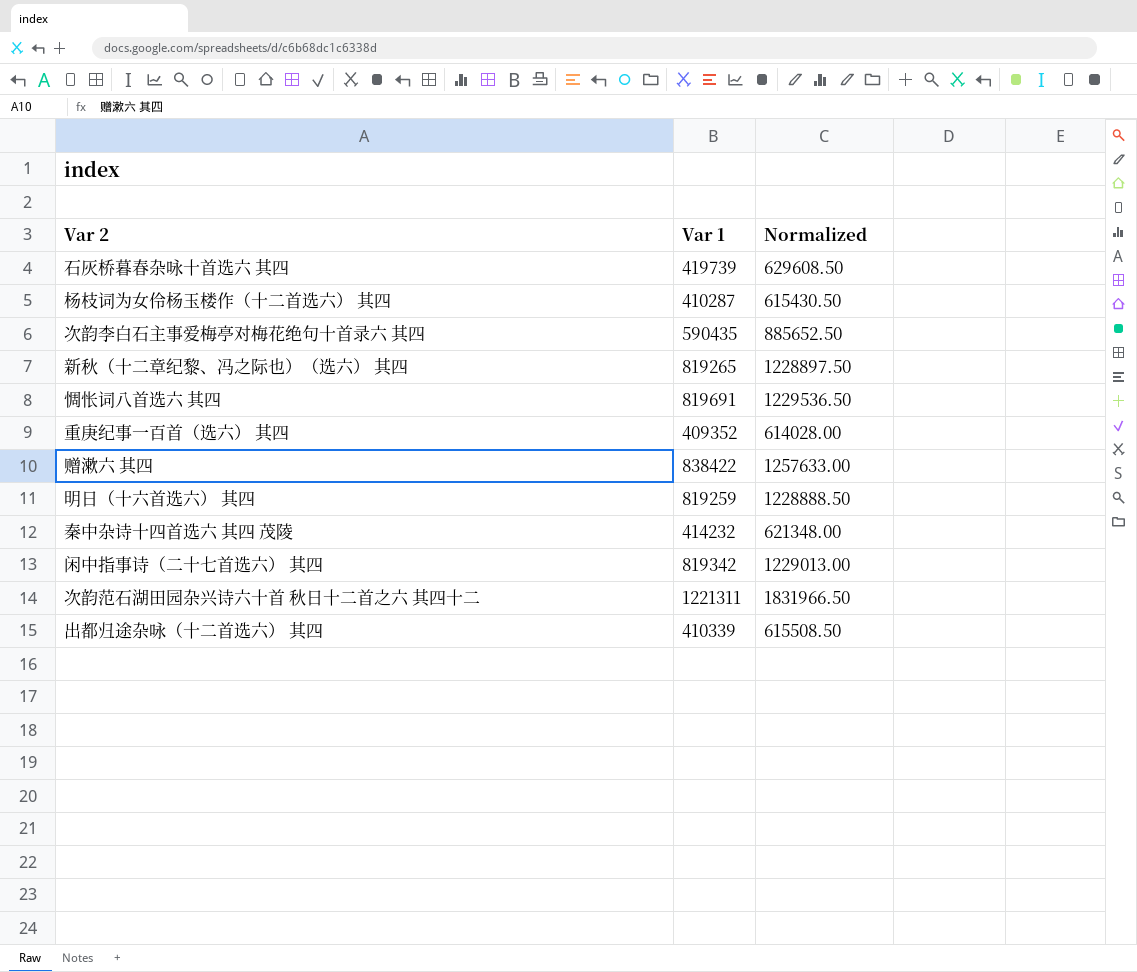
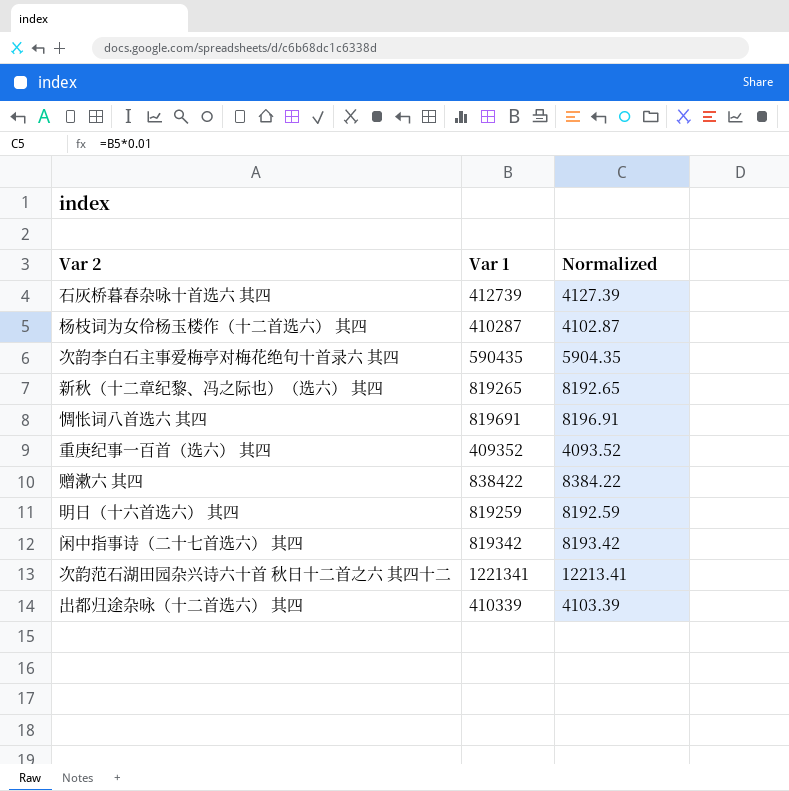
column Normalized | formula: [Var 1] * 1.5 -> [Var 1] * 0.01
row 秦中杂诗十四首选六 其四 茂陵: 414232 | 621348.00 -> none
石灰桥暮春杂咏十首选六 其四 | Var 1: 419739 -> 412739
次韵范石湖田园杂兴诗六十首 秋日十二首之六 其四十二 | Var 1: 1221311 -> 1221341

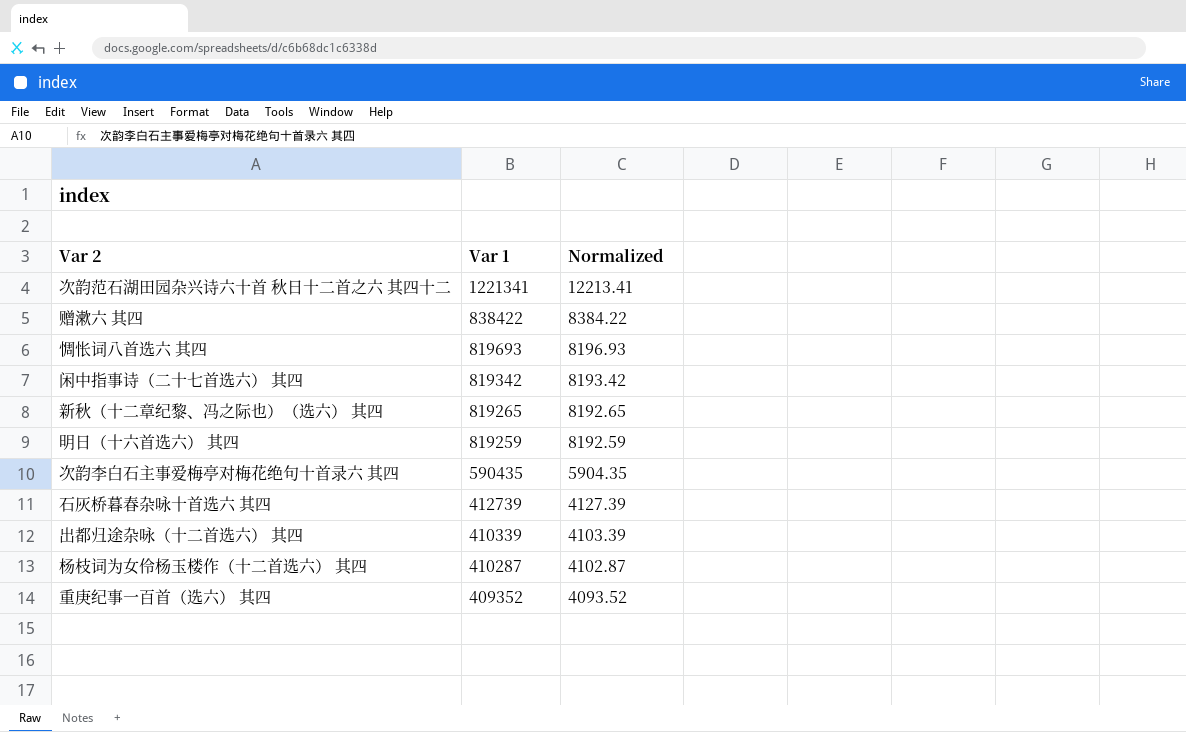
row order: none -> Var 1 descending
惆怅词八首选六 其四 | Var 1: 819691 -> 819693
惆怅词八首选六 其四 | Normalized: 8196.91 -> 8196.93

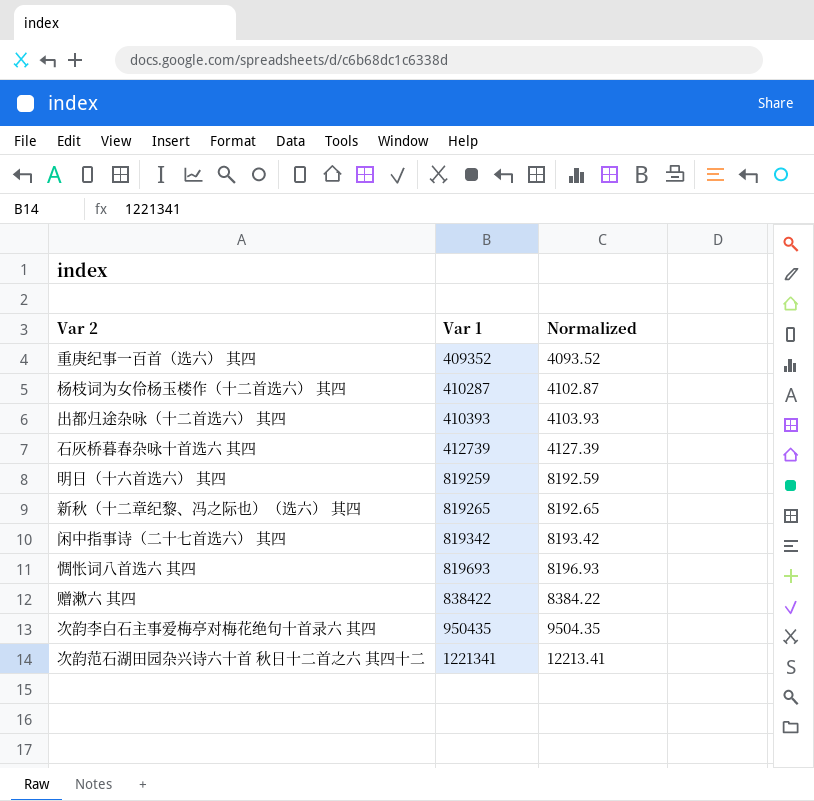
row order: Var 1 descending -> Var 1 ascending
出都归途杂咏（十二首选六） 其四 | Var 1: 410339 -> 410393
出都归途杂咏（十二首选六） 其四 | Normalized: 4103.39 -> 4103.93
次韵李白石主事爱梅亭对梅花绝句十首录六 其四 | Var 1: 590435 -> 950435
次韵李白石主事爱梅亭对梅花绝句十首录六 其四 | Normalized: 5904.35 -> 9504.35

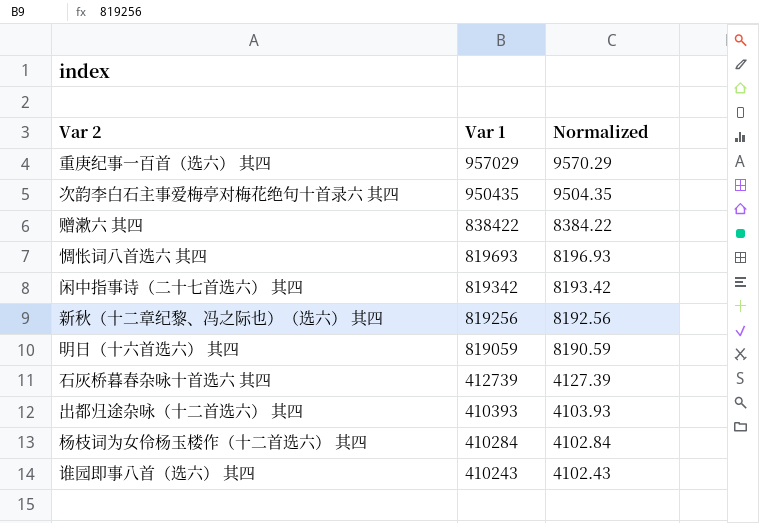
row order: Var 1 ascending -> Var 1 descending
row 次韵范石湖田园杂兴诗六十首 秋日十二首之六 其四十二: 1221341 | 12213.41 -> none
重庚纪事一百首（选六） 其四 | Var 1: 409352 -> 957029
重庚纪事一百首（选六） 其四 | Normalized: 4093.52 -> 9570.29
新秋（十二章纪黎、冯之际也）（选六） 其四 | Var 1: 819265 -> 819256
新秋（十二章纪黎、冯之际也）（选六） 其四 | Normalized: 8192.65 -> 8192.56
明日（十六首选六） 其四 | Var 1: 819259 -> 819059
明日（十六首选六） 其四 | Normalized: 8192.59 -> 8190.59
杨枝词为女伶杨玉楼作（十二首选六） 其四 | Var 1: 410287 -> 410284
杨枝词为女伶杨玉楼作（十二首选六） 其四 | Normalized: 4102.87 -> 4102.84
row 谁园即事八首（选六） 其四: none -> 410243 | 4102.43

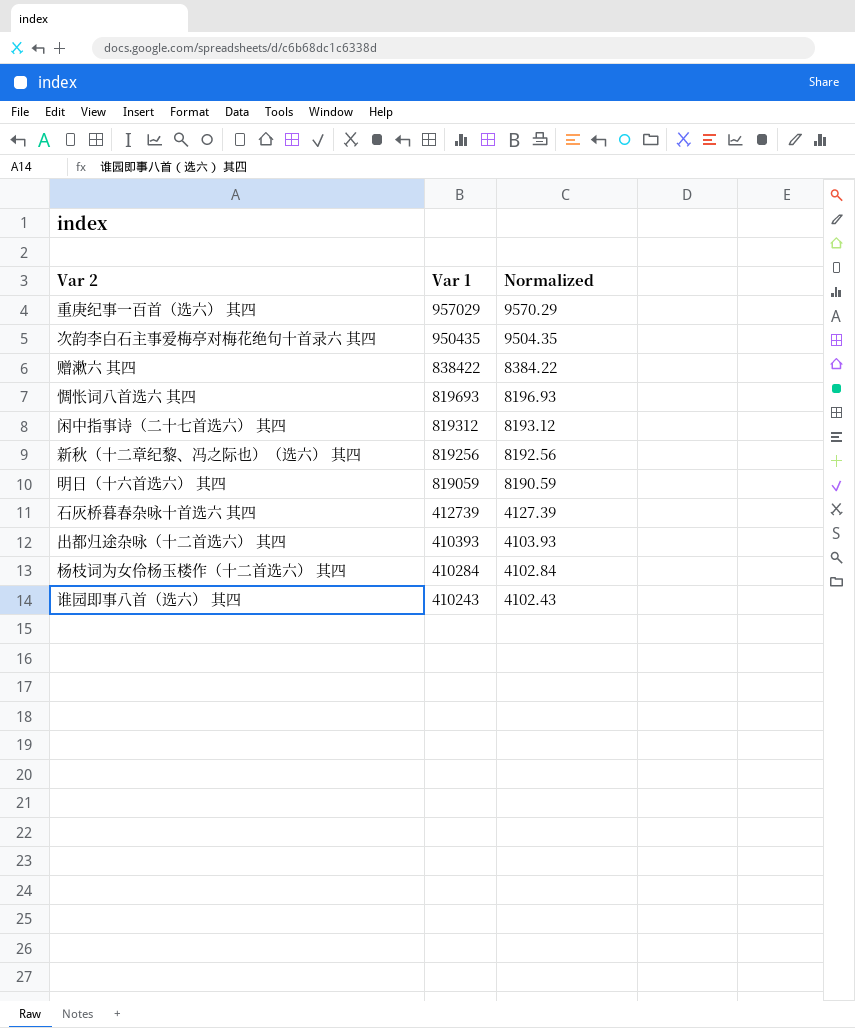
闲中指事诗（二十七首选六） 其四 | Var 1: 819342 -> 819312
闲中指事诗（二十七首选六） 其四 | Normalized: 8193.42 -> 8193.12

